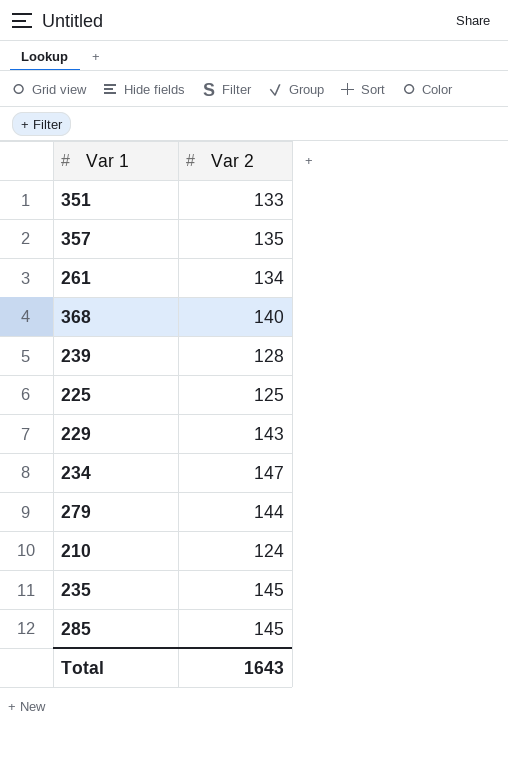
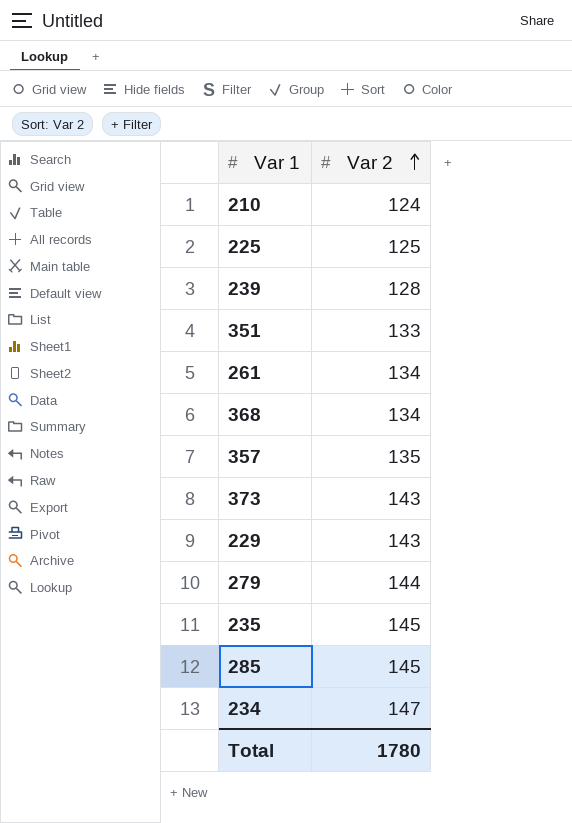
row order: none -> Var 2 ascending
368 | Var 2: 140 -> 134
row 373: none -> 143
Total | Var 2: 1643 -> 1780

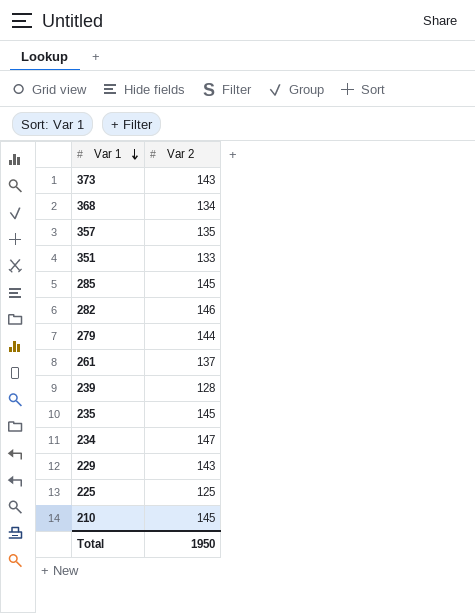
row order: Var 2 ascending -> Var 1 descending
row 282: none -> 146
261 | Var 2: 134 -> 137
210 | Var 2: 124 -> 145
Total | Var 2: 1780 -> 1950

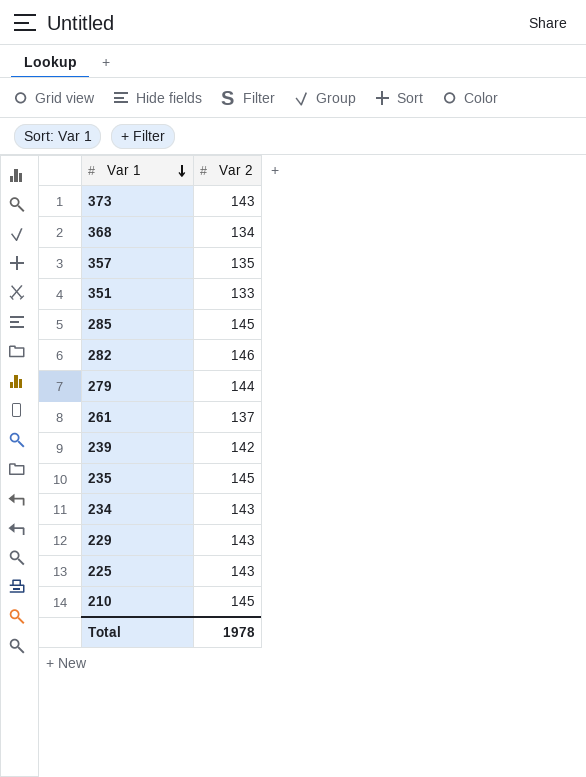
239 | Var 2: 128 -> 142
234 | Var 2: 147 -> 143
225 | Var 2: 125 -> 143
Total | Var 2: 1950 -> 1978

